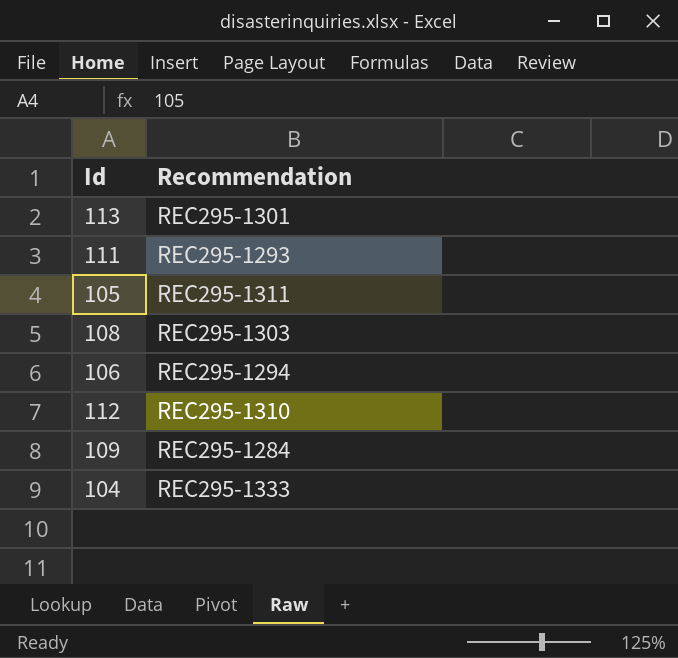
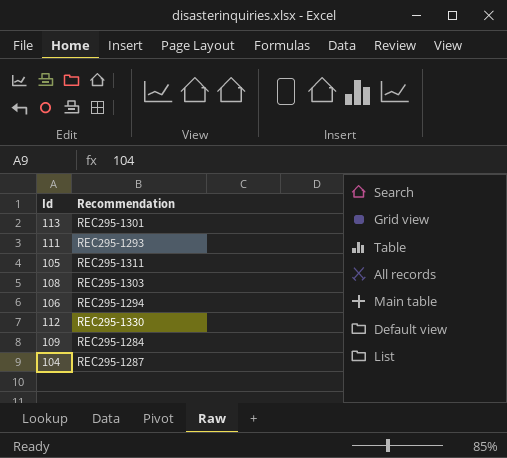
112 | Recommendation: REC295-1310 -> REC295-1330
104 | Recommendation: REC295-1333 -> REC295-1287

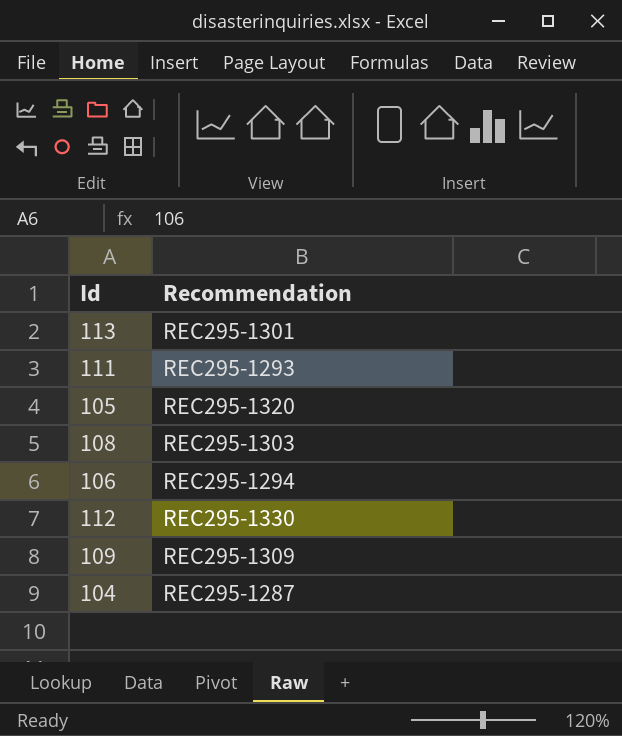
105 | Recommendation: REC295-1311 -> REC295-1320
109 | Recommendation: REC295-1284 -> REC295-1309

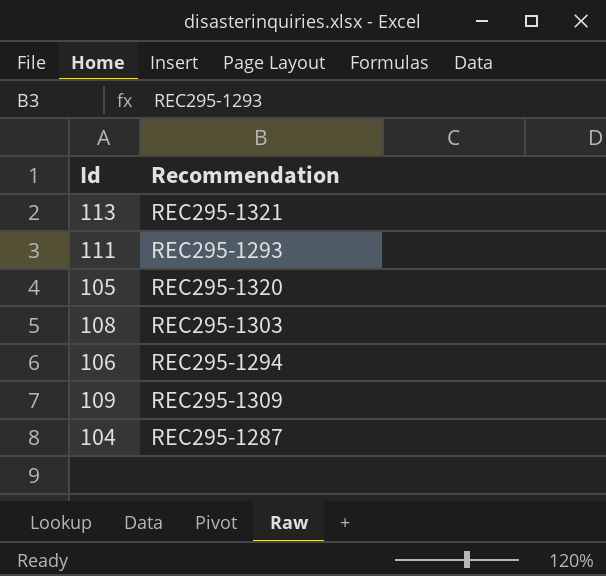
row 112: REC295-1330 -> none
113 | Recommendation: REC295-1301 -> REC295-1321

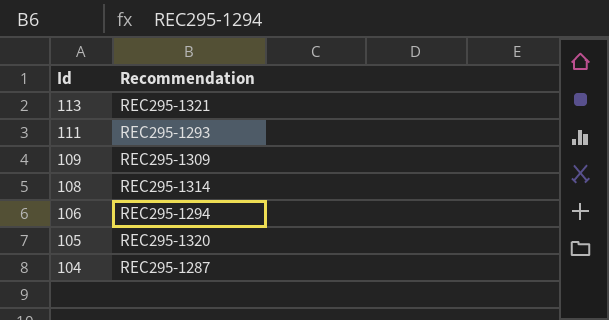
row order: none -> Id descending
108 | Recommendation: REC295-1303 -> REC295-1314

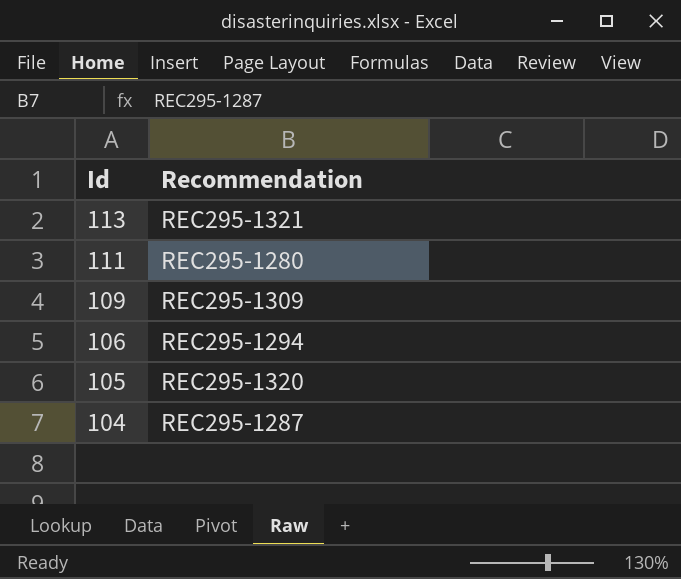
row 108: REC295-1314 -> none
111 | Recommendation: REC295-1293 -> REC295-1280

